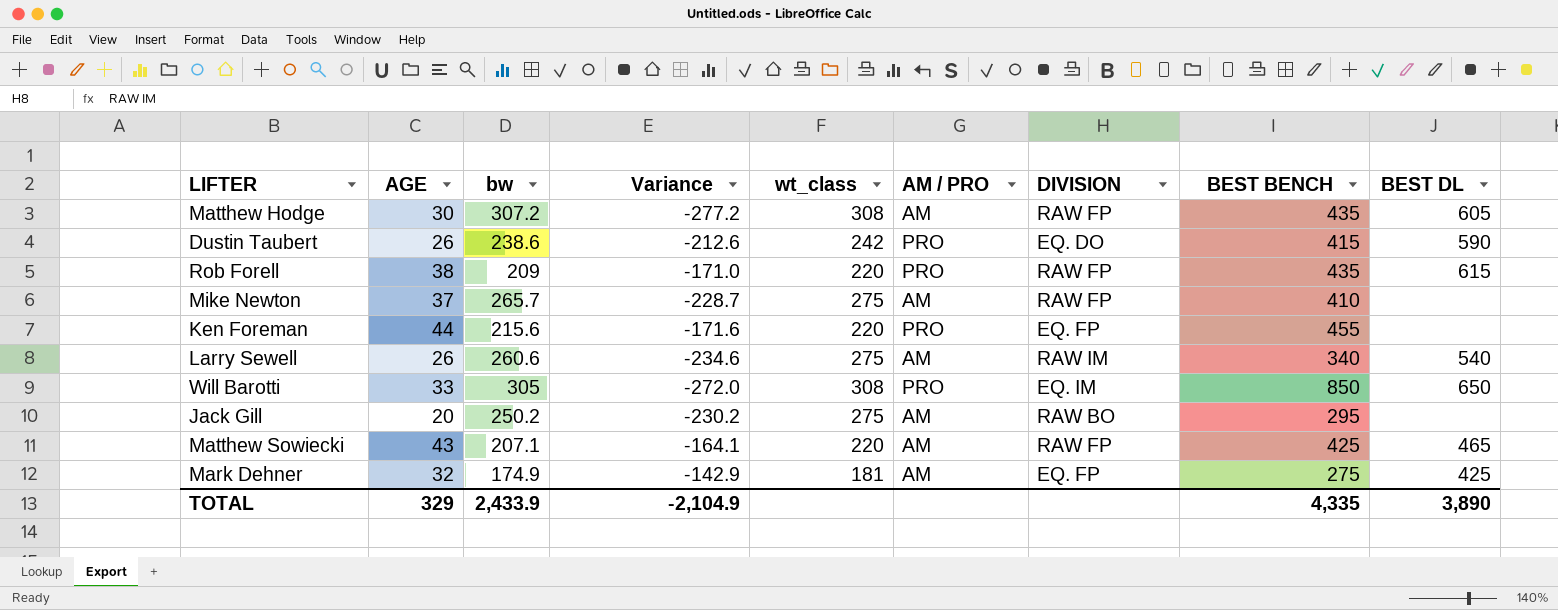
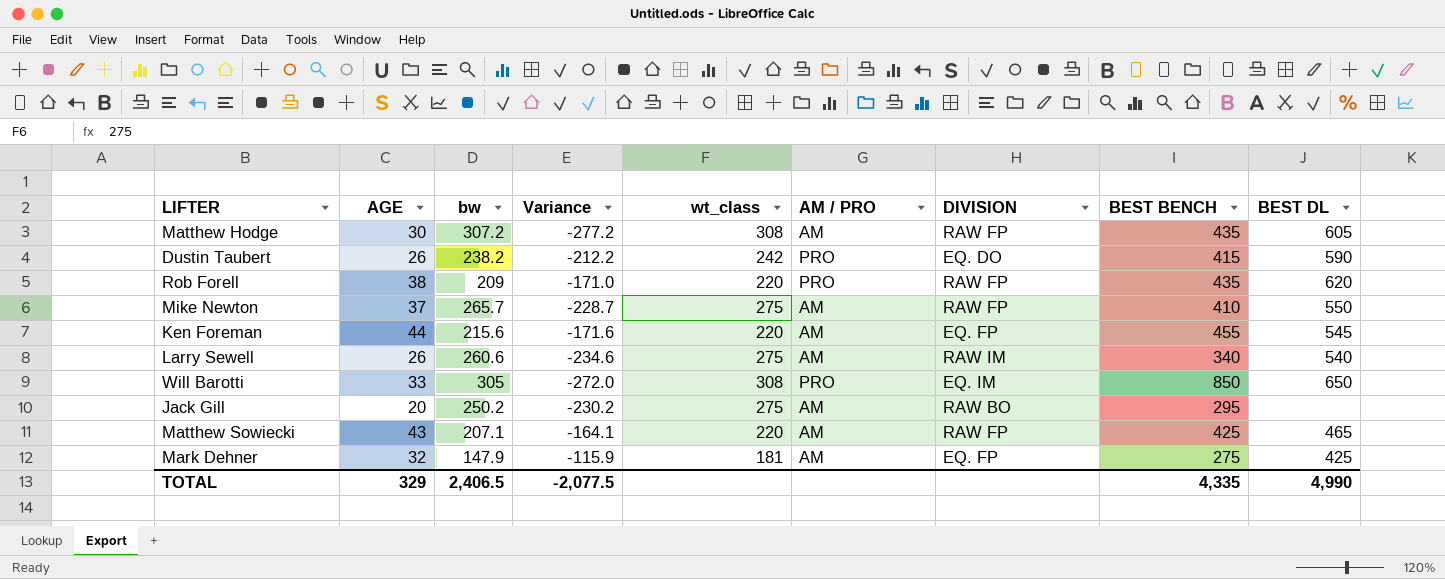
Dustin Taubert | bw: 238.6 -> 238.2
Dustin Taubert | Variance: -212.6 -> -212.2
Rob Forell | BEST DL: 615 -> 620
Mike Newton | BEST DL: none -> 550
Ken Foreman | AM / PRO: PRO -> AM
Ken Foreman | BEST DL: none -> 545
Mark Dehner | bw: 174.9 -> 147.9
Mark Dehner | Variance: -142.9 -> -115.9
TOTAL | bw: 2,433.9 -> 2,406.5
TOTAL | Variance: -2,104.9 -> -2,077.5
TOTAL | BEST DL: 3,890 -> 4,990

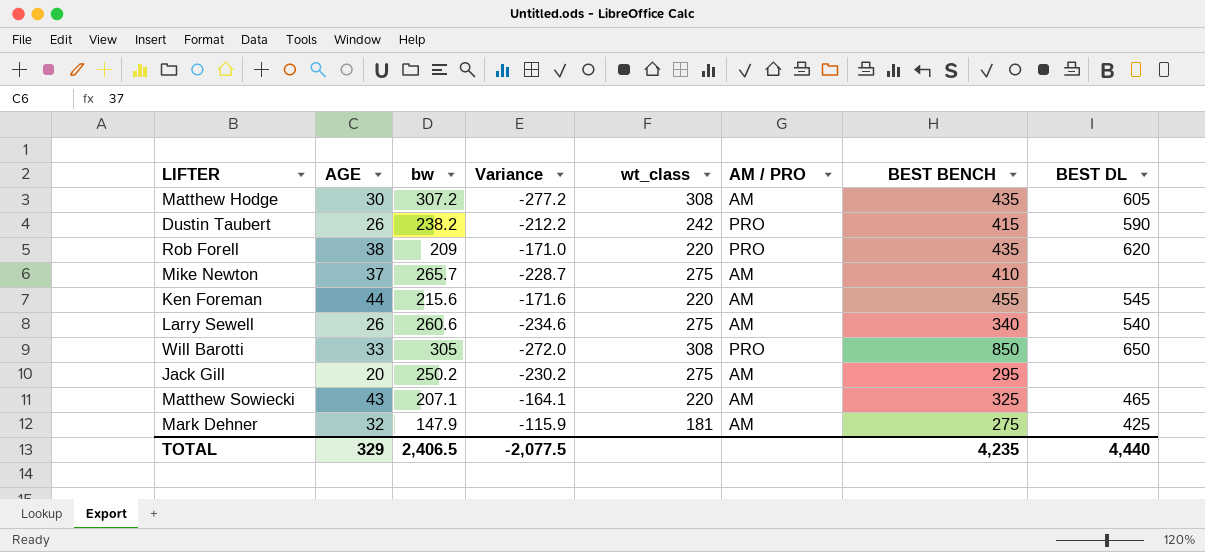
column DIVISION | position: 7 -> none
Mike Newton | BEST DL: 550 -> none
Matthew Sowiecki | BEST BENCH: 425 -> 325
TOTAL | BEST BENCH: 4,335 -> 4,235
TOTAL | BEST DL: 4,990 -> 4,440

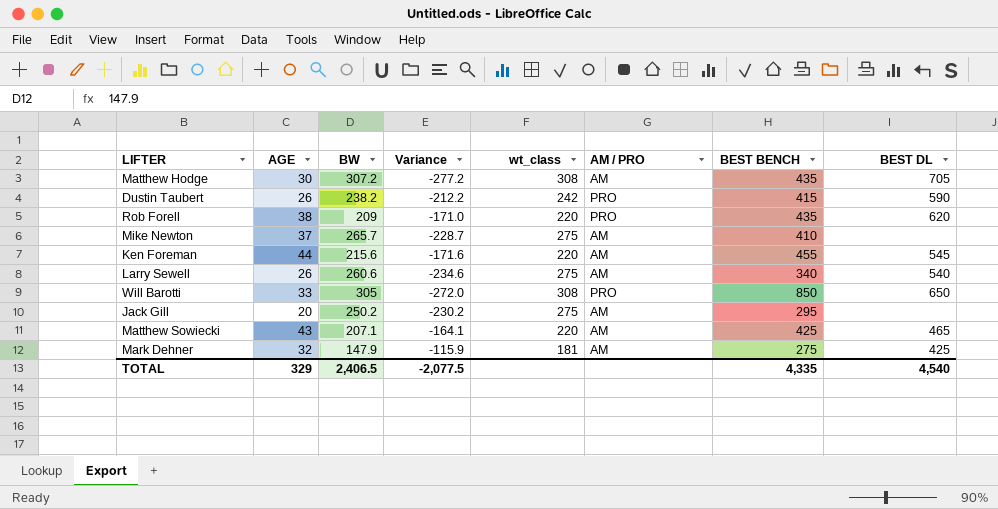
column name: bw -> BW
Matthew Hodge | BEST DL: 605 -> 705
Matthew Sowiecki | BEST BENCH: 325 -> 425
TOTAL | BEST BENCH: 4,235 -> 4,335
TOTAL | BEST DL: 4,440 -> 4,540

